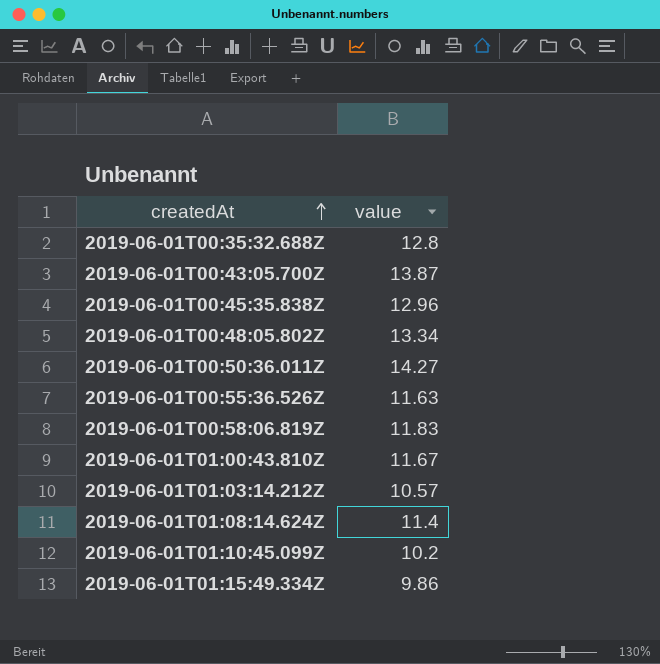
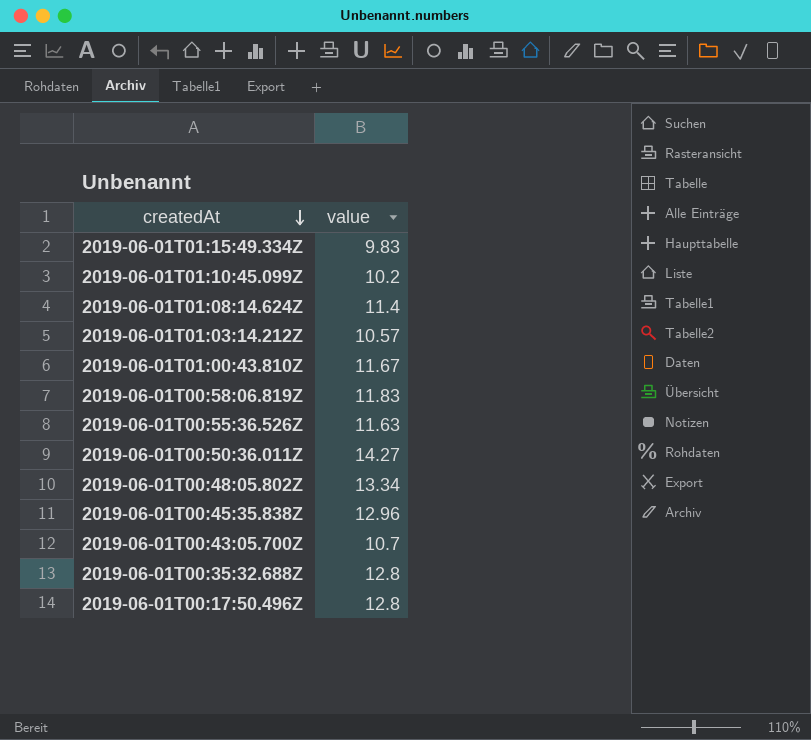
row order: createdAt ascending -> createdAt descending
2019-06-01T01:15:49.334Z | value: 9.86 -> 9.83
2019-06-01T00:43:05.700Z | value: 13.87 -> 10.7
row 2019-06-01T00:17:50.496Z: none -> 12.8

